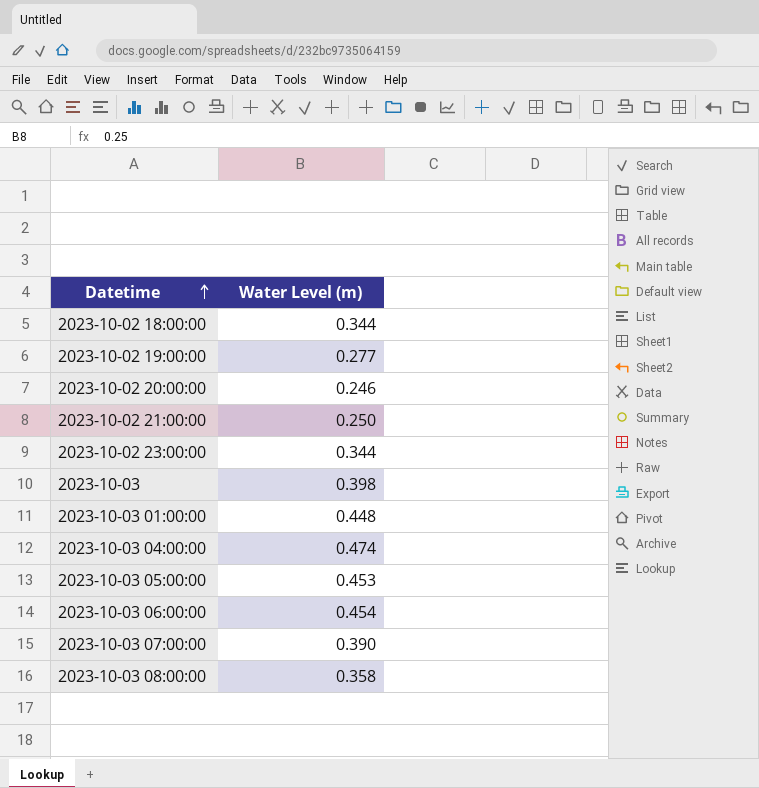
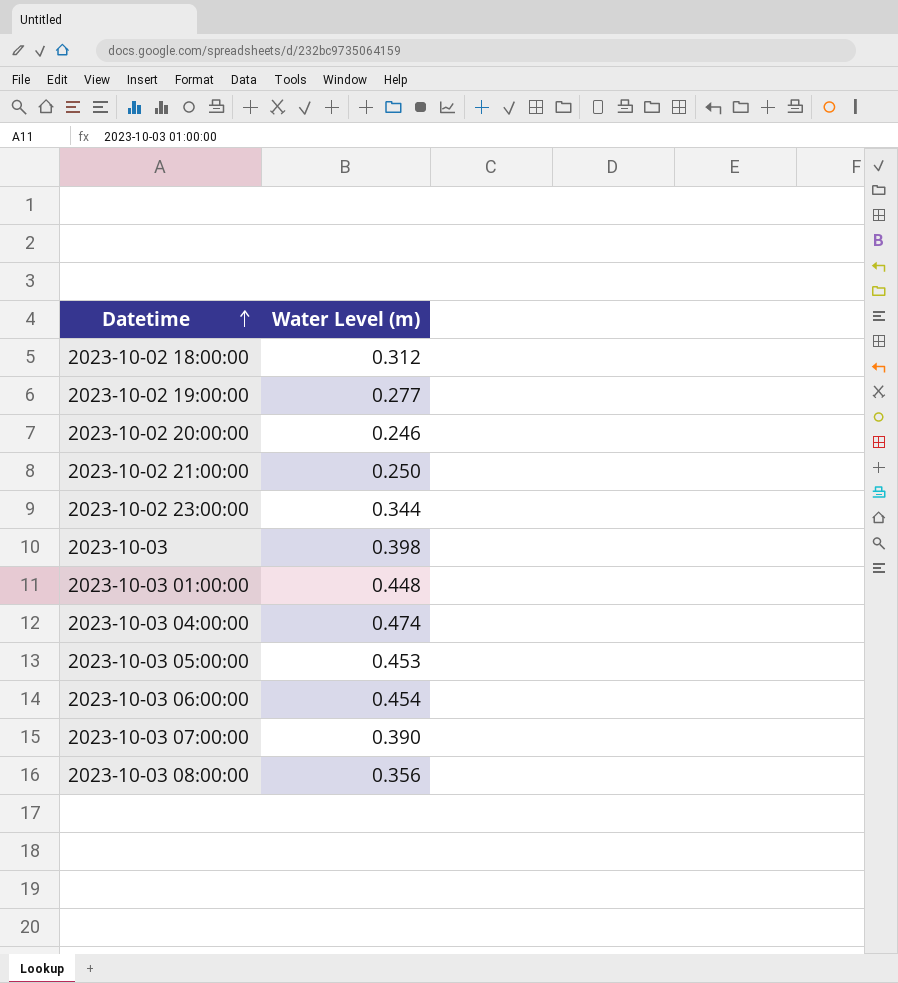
2023-10-02 18:00:00 | Water Level (m): 0.344 -> 0.312
2023-10-03 08:00:00 | Water Level (m): 0.358 -> 0.356

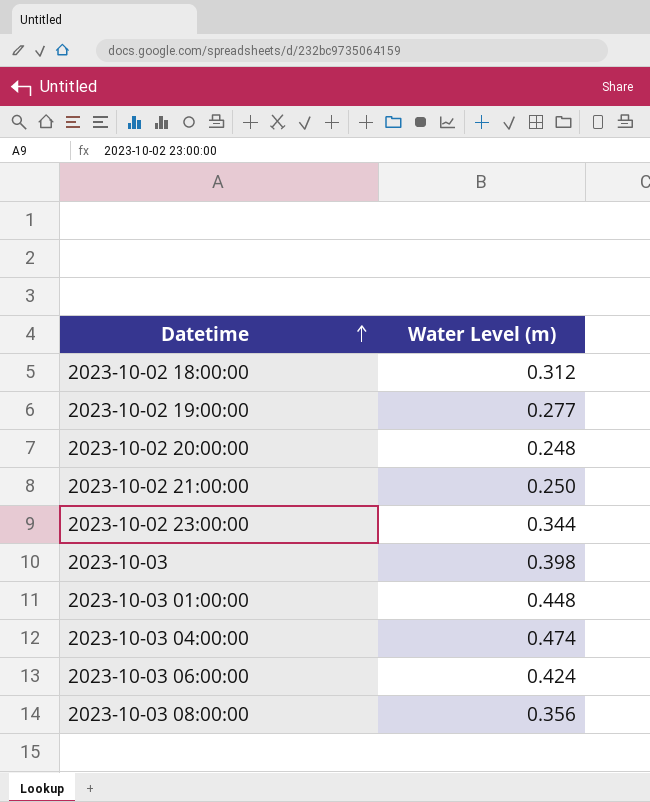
row 2023-10-03 05:00:00: 0.453 -> none
row 2023-10-03 07:00:00: 0.390 -> none
2023-10-02 20:00:00 | Water Level (m): 0.246 -> 0.248
2023-10-03 06:00:00 | Water Level (m): 0.454 -> 0.424

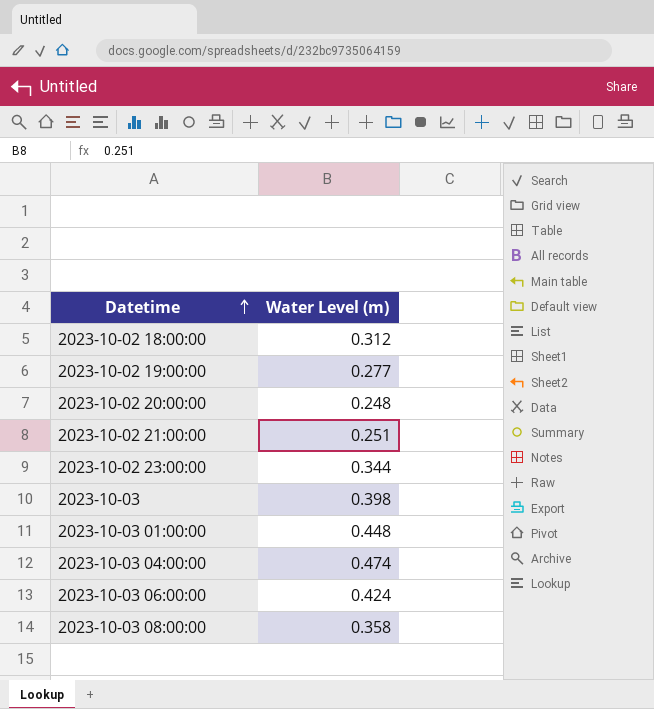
2023-10-02 21:00:00 | Water Level (m): 0.250 -> 0.251
2023-10-03 08:00:00 | Water Level (m): 0.356 -> 0.358

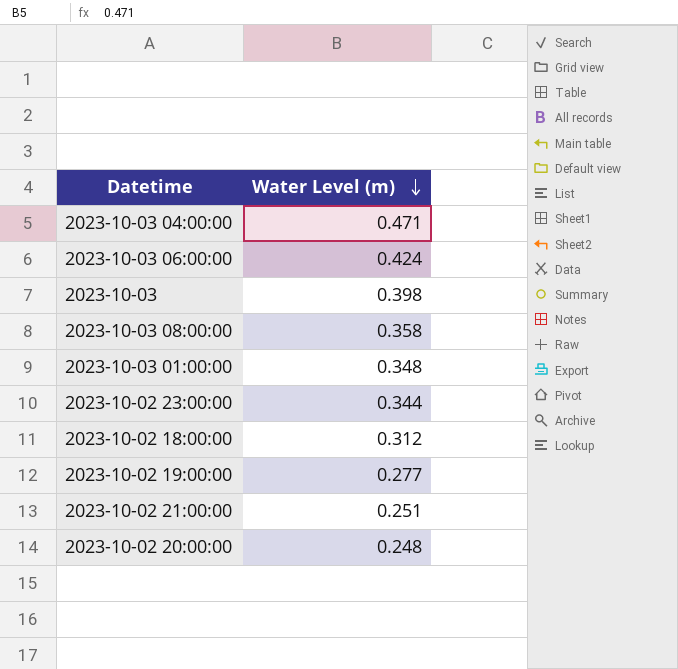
row order: Datetime ascending -> Water Level (m) descending
2023-10-03 04:00:00 | Water Level (m): 0.474 -> 0.471
2023-10-03 01:00:00 | Water Level (m): 0.448 -> 0.348

